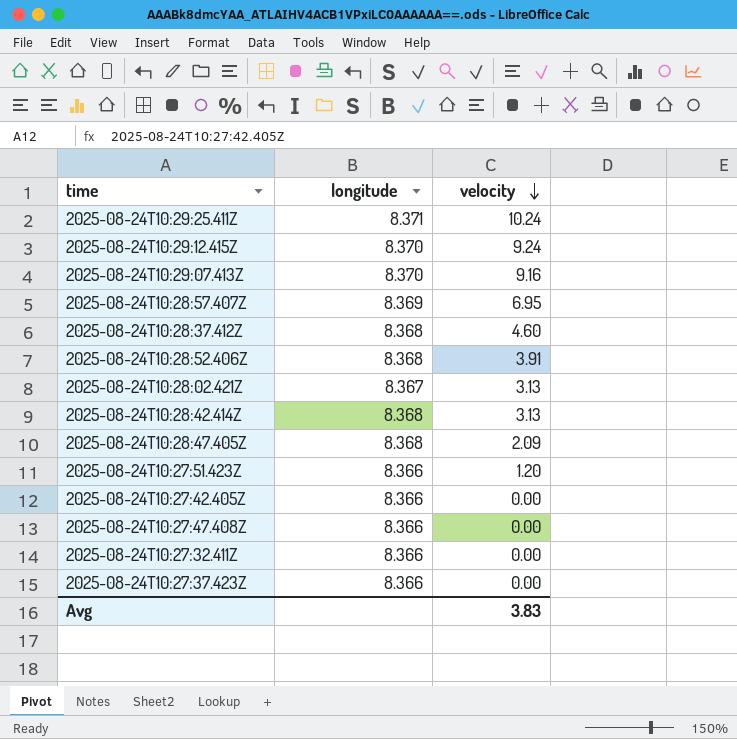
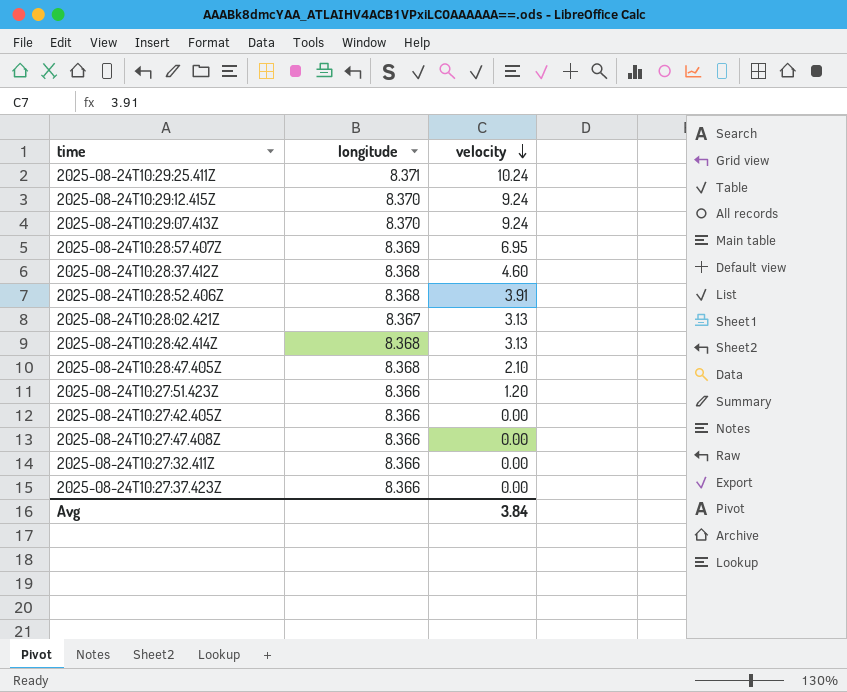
2025-08-24T10:29:07.413Z | velocity: 9.16 -> 9.24
2025-08-24T10:28:47.405Z | velocity: 2.09 -> 2.10
Avg | velocity: 3.83 -> 3.84

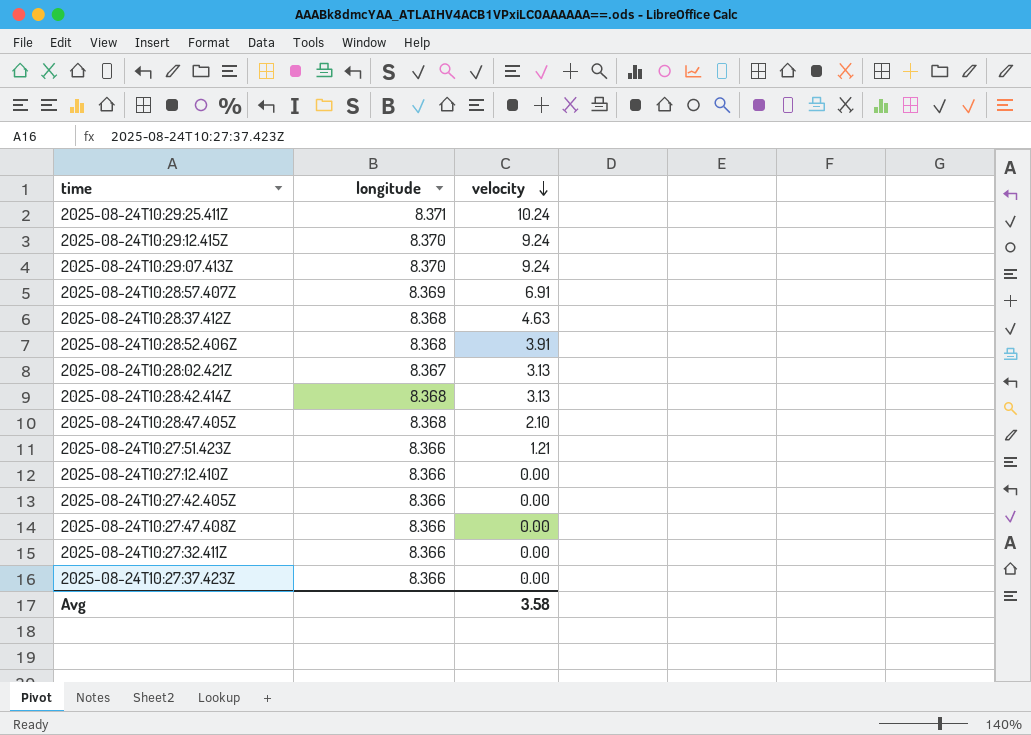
2025-08-24T10:28:57.407Z | velocity: 6.95 -> 6.91
2025-08-24T10:28:37.412Z | velocity: 4.60 -> 4.63
2025-08-24T10:27:51.423Z | velocity: 1.20 -> 1.21
row 2025-08-24T10:27:12.410Z: none -> 8.366 | 0.00
Avg | velocity: 3.84 -> 3.58

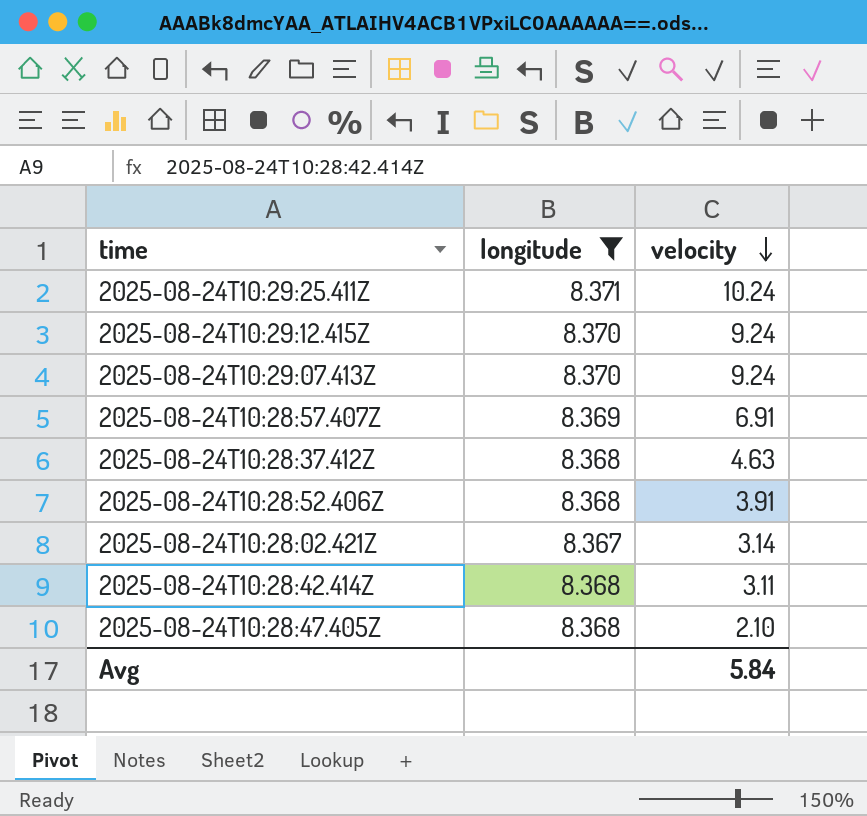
filter: none -> longitude != 8.366
2025-08-24T10:28:02.421Z | velocity: 3.13 -> 3.14
2025-08-24T10:28:42.414Z | velocity: 3.13 -> 3.11
Avg | velocity: 3.58 -> 5.84

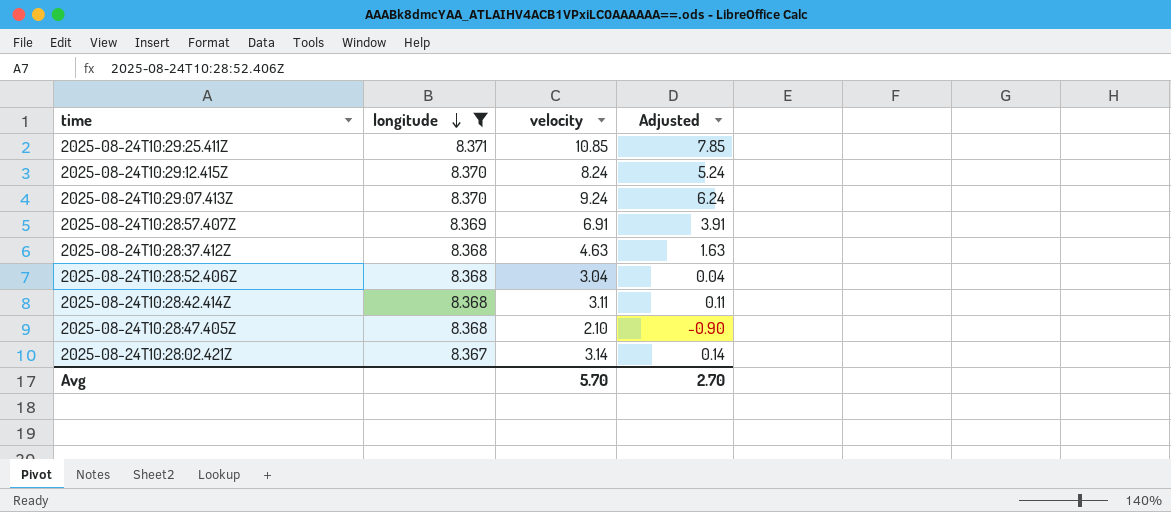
row order: velocity descending -> longitude descending
column Adjusted | formula: none -> [velocity] - 3
2025-08-24T10:29:25.411Z | velocity: 10.24 -> 10.85
2025-08-24T10:29:12.415Z | velocity: 9.24 -> 8.24
2025-08-24T10:28:52.406Z | velocity: 3.91 -> 3.04
Avg | velocity: 5.84 -> 5.70

